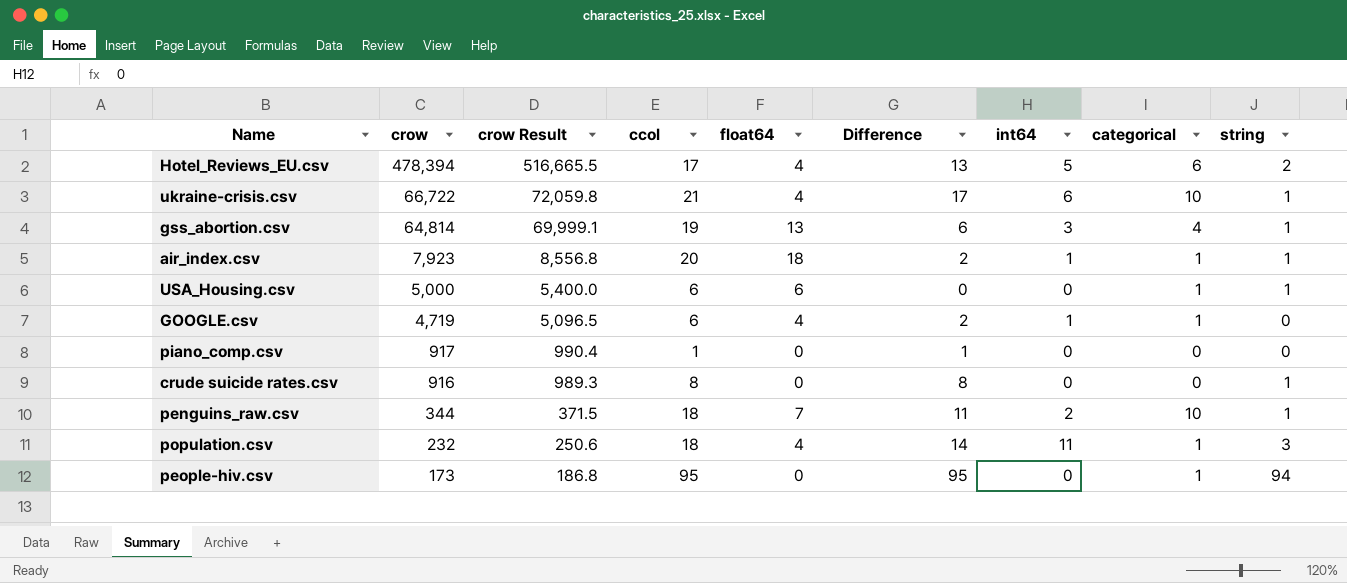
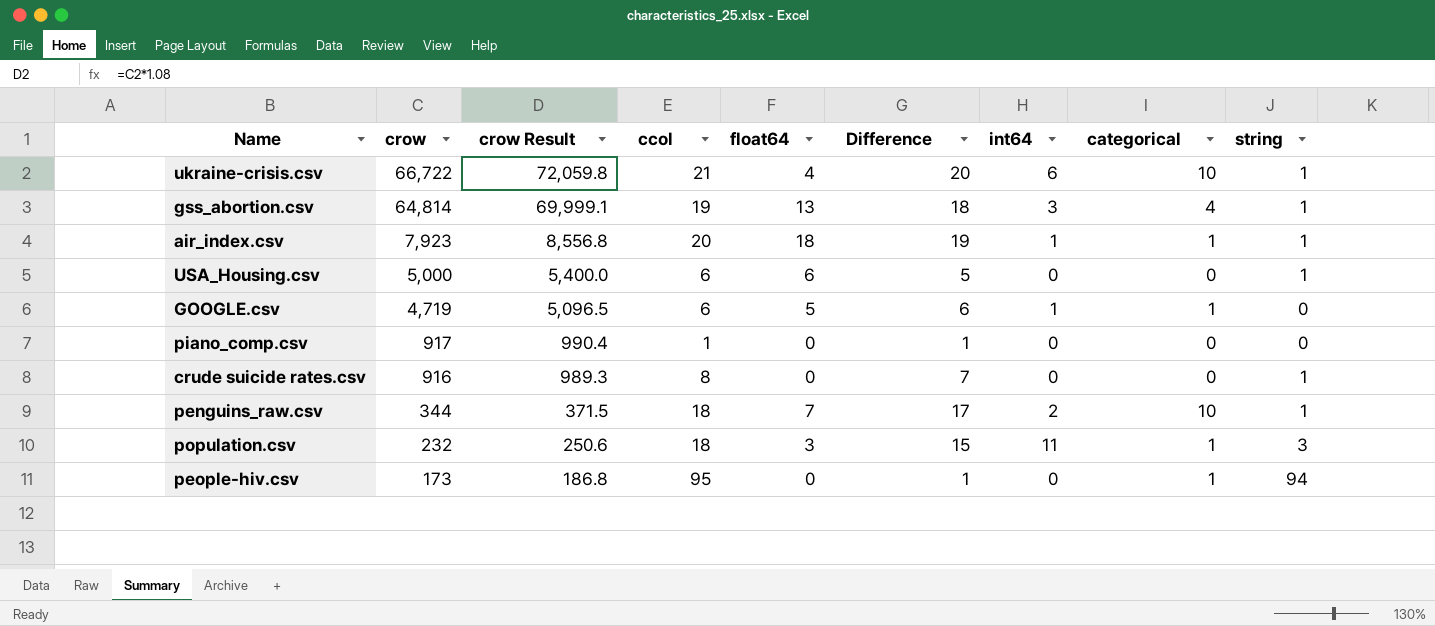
column Difference | formula: [ccol] - [float64] -> [ccol] - [string]
row Hotel_Reviews_EU.csv: 478,394 | 516,665.5 | 17 | 4 | 13 | 5 | 6 | 2 -> none
USA_Housing.csv | categorical: 1 -> 0
GOOGLE.csv | float64: 4 -> 5
population.csv | float64: 4 -> 3

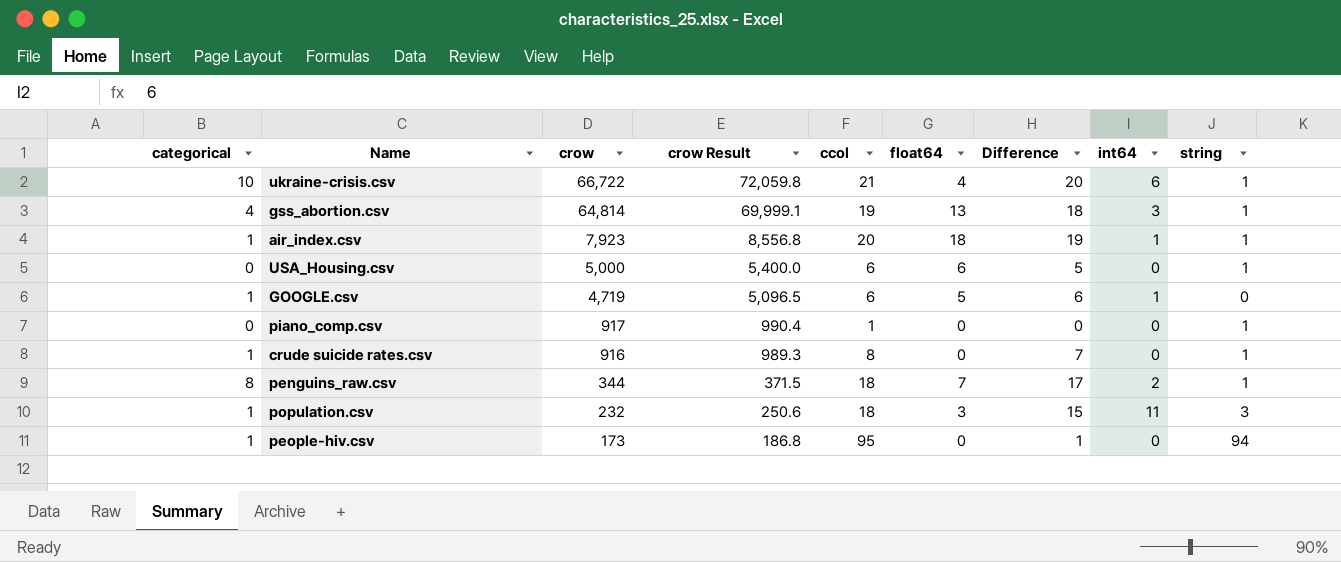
column categorical | position: 8 -> 1
piano_comp.csv | Difference: 1 -> 0
piano_comp.csv | string: 0 -> 1
crude suicide rates.csv | categorical: 0 -> 1
penguins_raw.csv | categorical: 10 -> 8

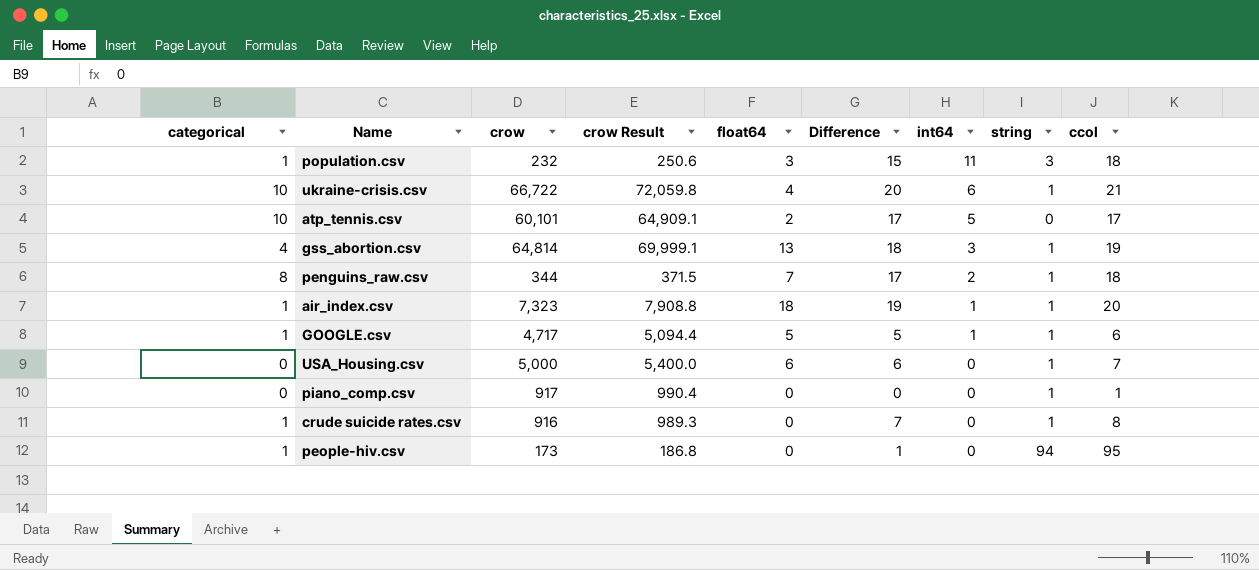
row order: crow descending -> int64 descending
column ccol | position: 5 -> 9
row atp_tennis.csv: none -> 10 | 60,101 | 64,909.1 | 2 | 17 | 5 | 0 | 17
air_index.csv | crow: 7,923 -> 7,323
air_index.csv | crow Result: 8,556.8 -> 7,908.8
GOOGLE.csv | crow: 4,719 -> 4,717
GOOGLE.csv | crow Result: 5,096.5 -> 5,094.4
GOOGLE.csv | Difference: 6 -> 5
GOOGLE.csv | string: 0 -> 1
USA_Housing.csv | Difference: 5 -> 6
USA_Housing.csv | ccol: 6 -> 7

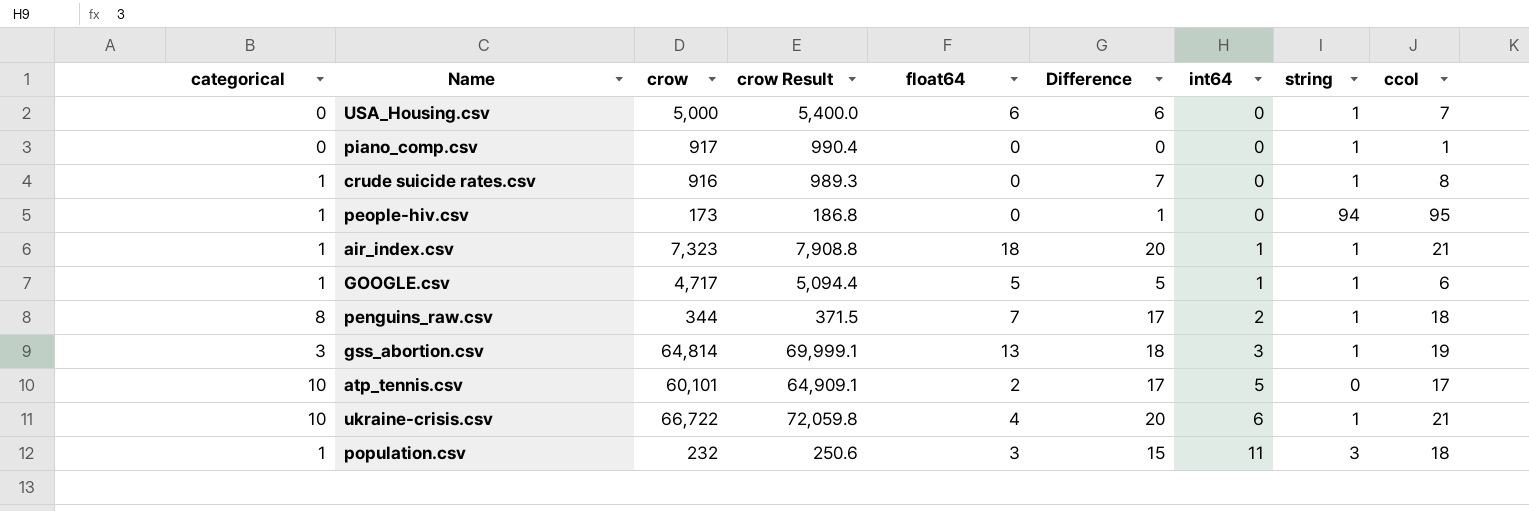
row order: int64 descending -> int64 ascending
air_index.csv | Difference: 19 -> 20
air_index.csv | ccol: 20 -> 21
gss_abortion.csv | categorical: 4 -> 3

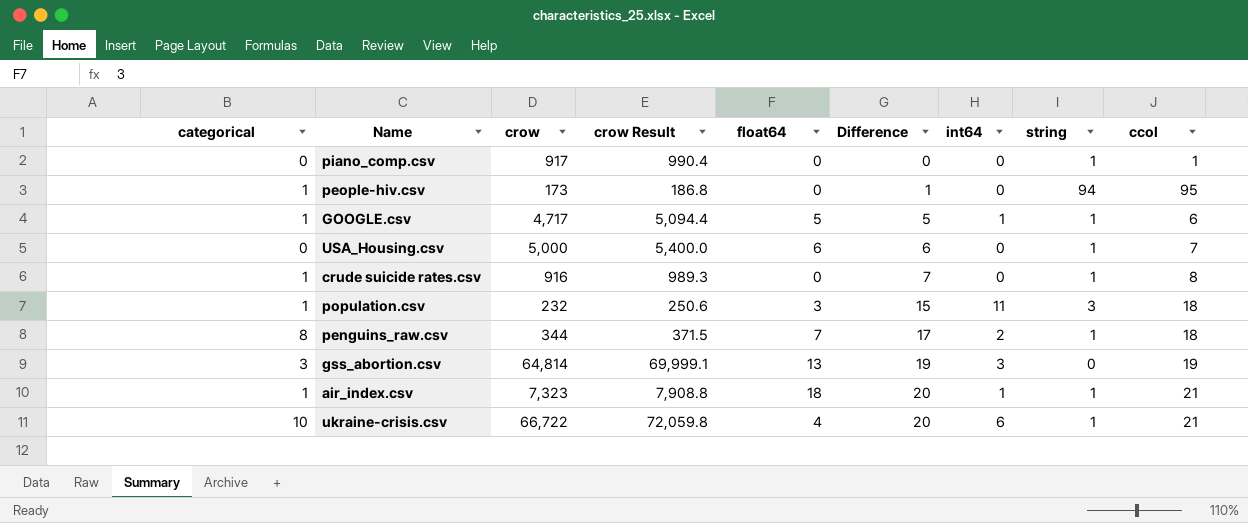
row order: int64 ascending -> Difference ascending
row atp_tennis.csv: 10 | 60,101 | 64,909.1 | 2 | 17 | 5 | 0 | 17 -> none
gss_abortion.csv | Difference: 18 -> 19
gss_abortion.csv | string: 1 -> 0

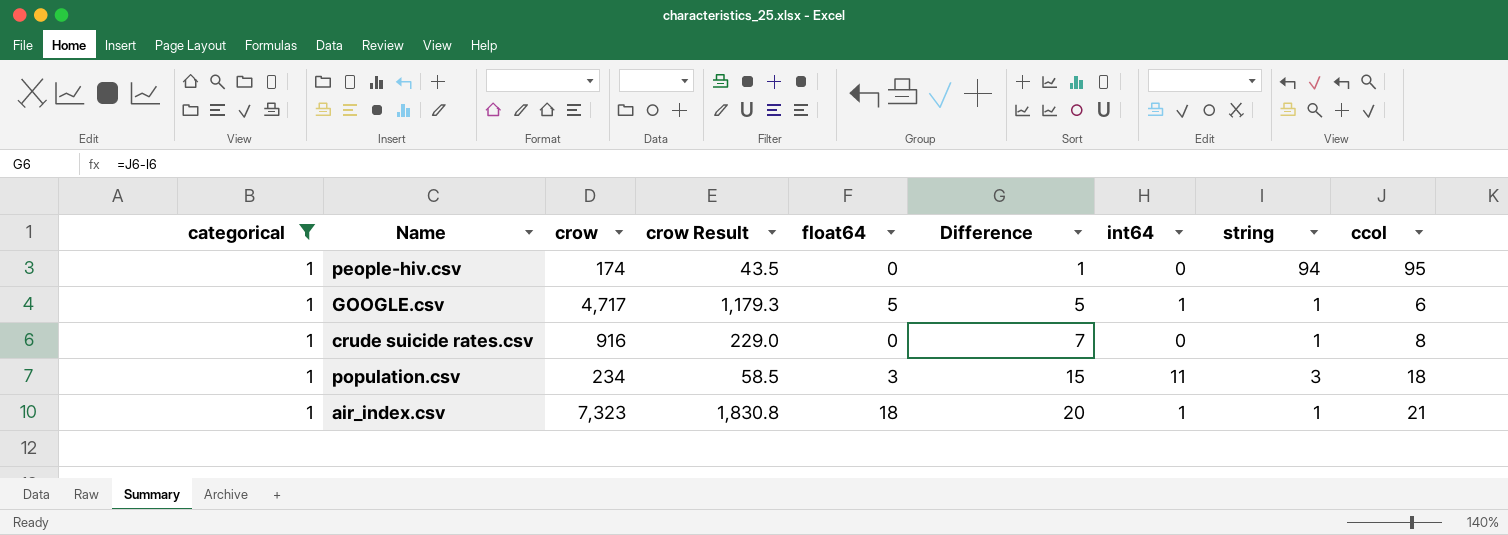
filter: none -> categorical = 1
column crow Result | formula: [crow] * 1.08 -> [crow] * 0.25
people-hiv.csv | crow: 173 -> 174
population.csv | crow: 232 -> 234

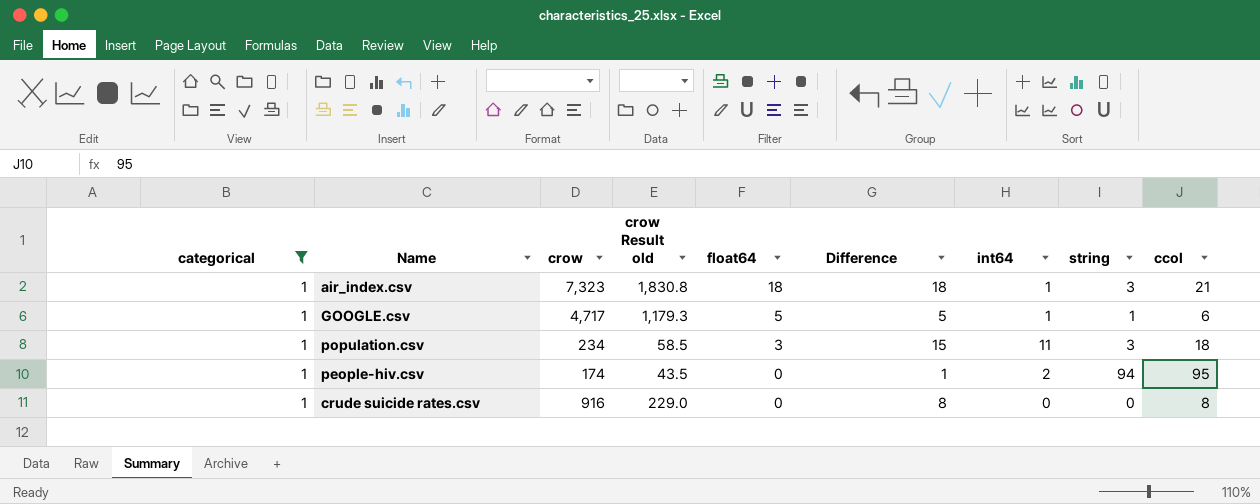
row order: Difference ascending -> float64 descending
column name: crow Result -> crow Result old
air_index.csv | Difference: 20 -> 18
air_index.csv | string: 1 -> 3
people-hiv.csv | int64: 0 -> 2
crude suicide rates.csv | Difference: 7 -> 8
crude suicide rates.csv | string: 1 -> 0

